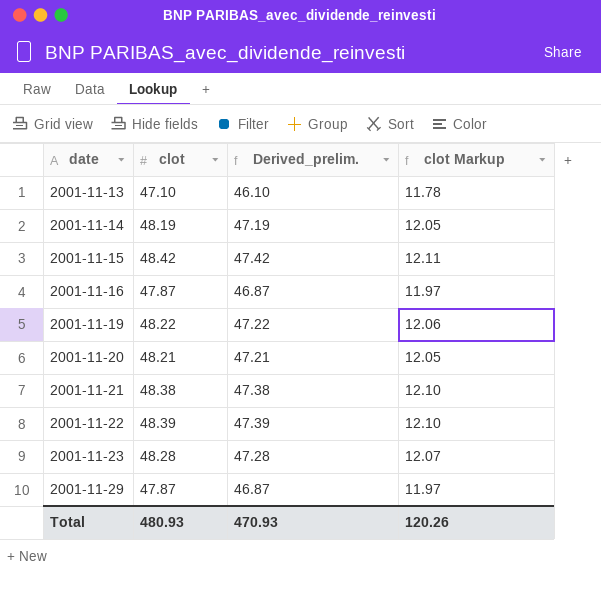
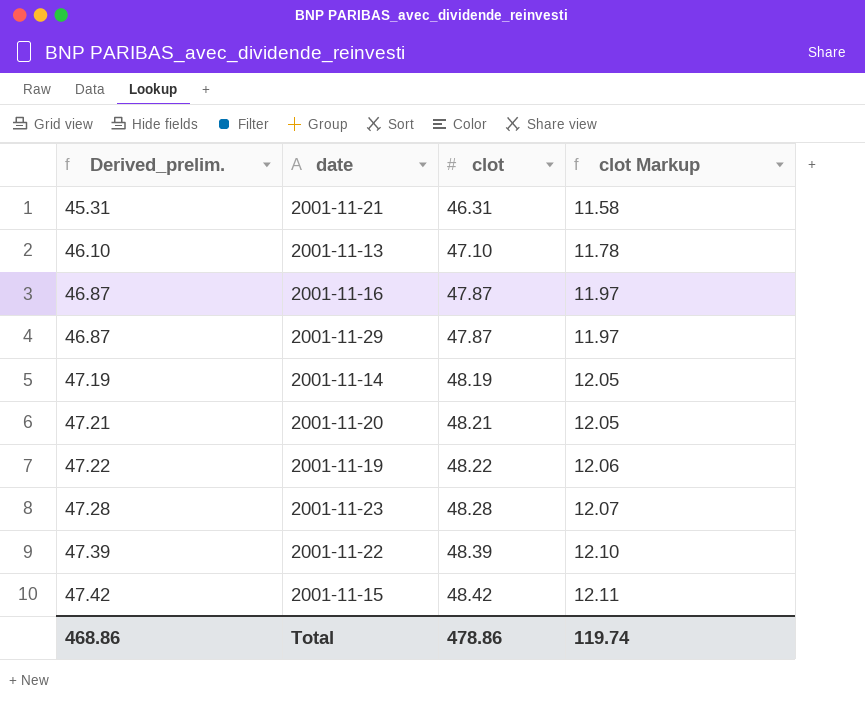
row order: date ascending -> Derived_prelim. ascending
column Derived_prelim. | position: 3 -> 1
2001-11-21 | Derived_prelim.: 47.38 -> 45.31
2001-11-21 | clot: 48.38 -> 46.31
2001-11-21 | clot Markup: 12.10 -> 11.58
Total | Derived_prelim.: 470.93 -> 468.86
Total | clot: 480.93 -> 478.86
Total | clot Markup: 120.26 -> 119.74

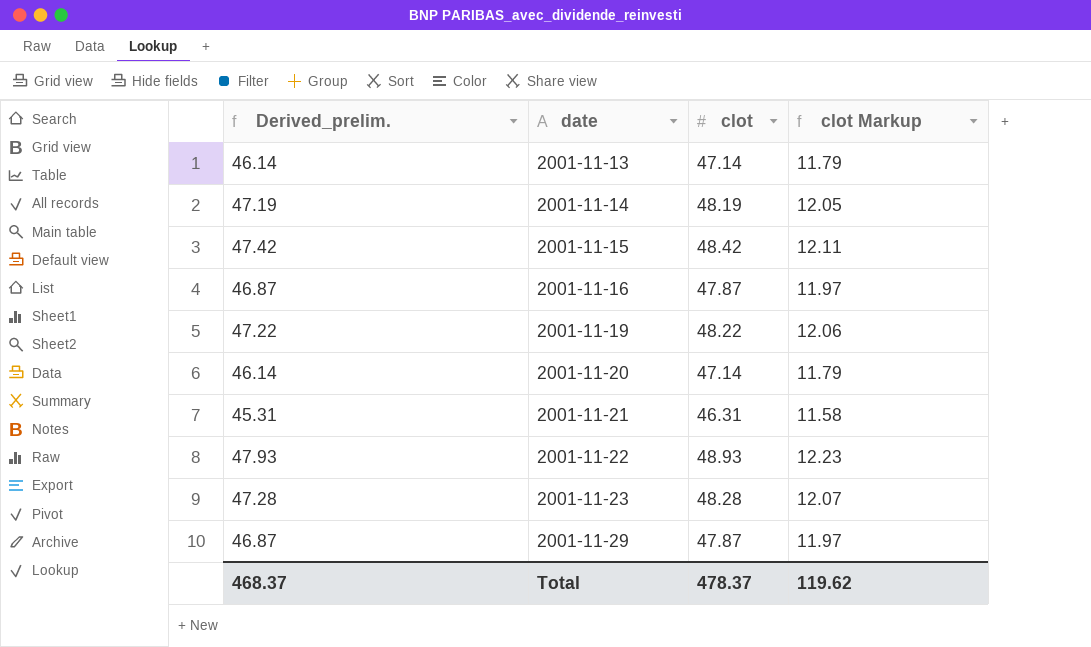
row order: Derived_prelim. ascending -> date ascending
2001-11-13 | Derived_prelim.: 46.10 -> 46.14
2001-11-13 | clot: 47.10 -> 47.14
2001-11-13 | clot Markup: 11.78 -> 11.79
2001-11-20 | Derived_prelim.: 47.21 -> 46.14
2001-11-20 | clot: 48.21 -> 47.14
2001-11-20 | clot Markup: 12.05 -> 11.79
2001-11-22 | Derived_prelim.: 47.39 -> 47.93
2001-11-22 | clot: 48.39 -> 48.93
2001-11-22 | clot Markup: 12.10 -> 12.23
Total | Derived_prelim.: 468.86 -> 468.37
Total | clot: 478.86 -> 478.37
Total | clot Markup: 119.74 -> 119.62

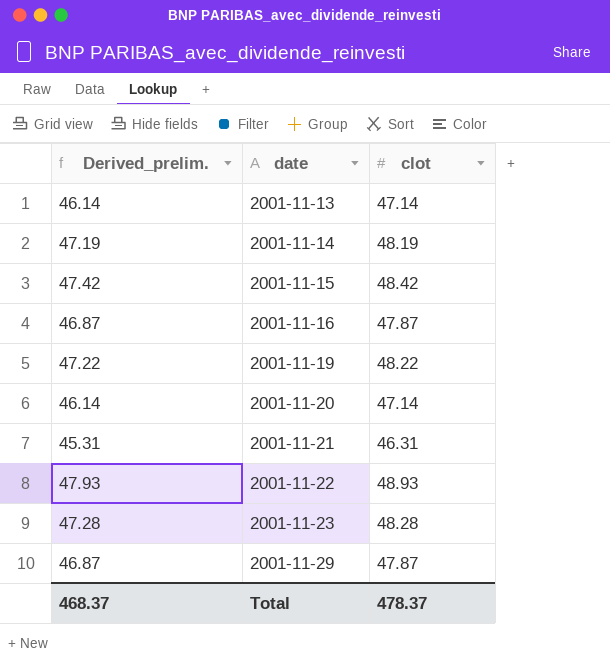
column clot Markup | formula: [clot] * 0.25 -> none

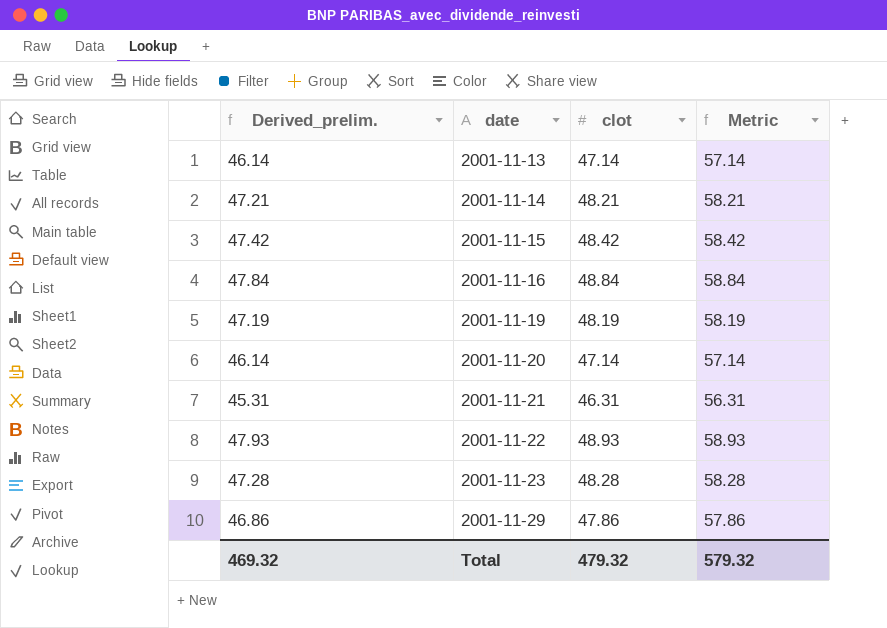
column Metric | formula: none -> [clot] + 10
2001-11-14 | Derived_prelim.: 47.19 -> 47.21
2001-11-14 | clot: 48.19 -> 48.21
2001-11-16 | Derived_prelim.: 46.87 -> 47.84
2001-11-16 | clot: 47.87 -> 48.84
2001-11-19 | Derived_prelim.: 47.22 -> 47.19
2001-11-19 | clot: 48.22 -> 48.19
2001-11-29 | Derived_prelim.: 46.87 -> 46.86
2001-11-29 | clot: 47.87 -> 47.86
Total | Derived_prelim.: 468.37 -> 469.32
Total | clot: 478.37 -> 479.32

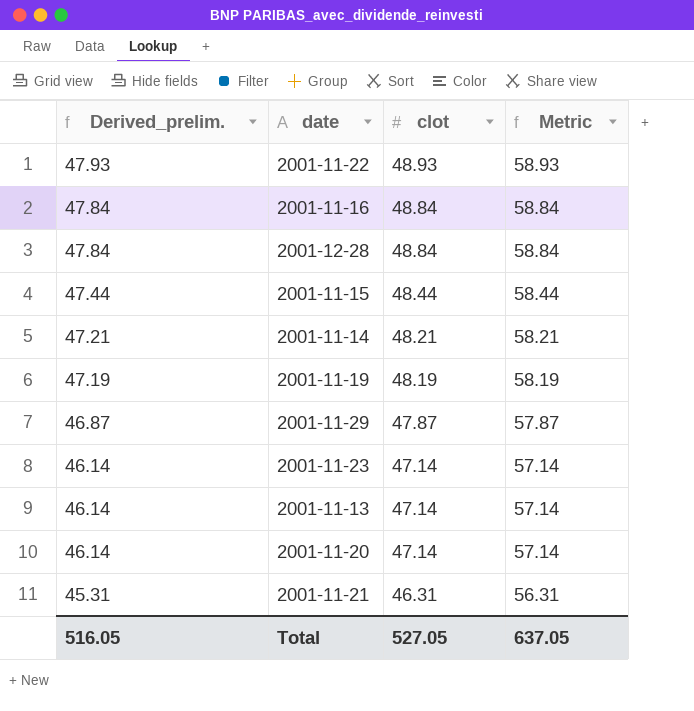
row order: date ascending -> Derived_prelim. descending
row 2001-12-28: none -> 47.84 | 48.84 | 58.84
2001-11-15 | Derived_prelim.: 47.42 -> 47.44
2001-11-15 | clot: 48.42 -> 48.44
2001-11-15 | Metric: 58.42 -> 58.44
2001-11-29 | Derived_prelim.: 46.86 -> 46.87
2001-11-29 | clot: 47.86 -> 47.87
2001-11-29 | Metric: 57.86 -> 57.87
2001-11-23 | Derived_prelim.: 47.28 -> 46.14
2001-11-23 | clot: 48.28 -> 47.14
2001-11-23 | Metric: 58.28 -> 57.14
Total | Derived_prelim.: 469.32 -> 516.05
Total | clot: 479.32 -> 527.05
Total | Metric: 579.32 -> 637.05

